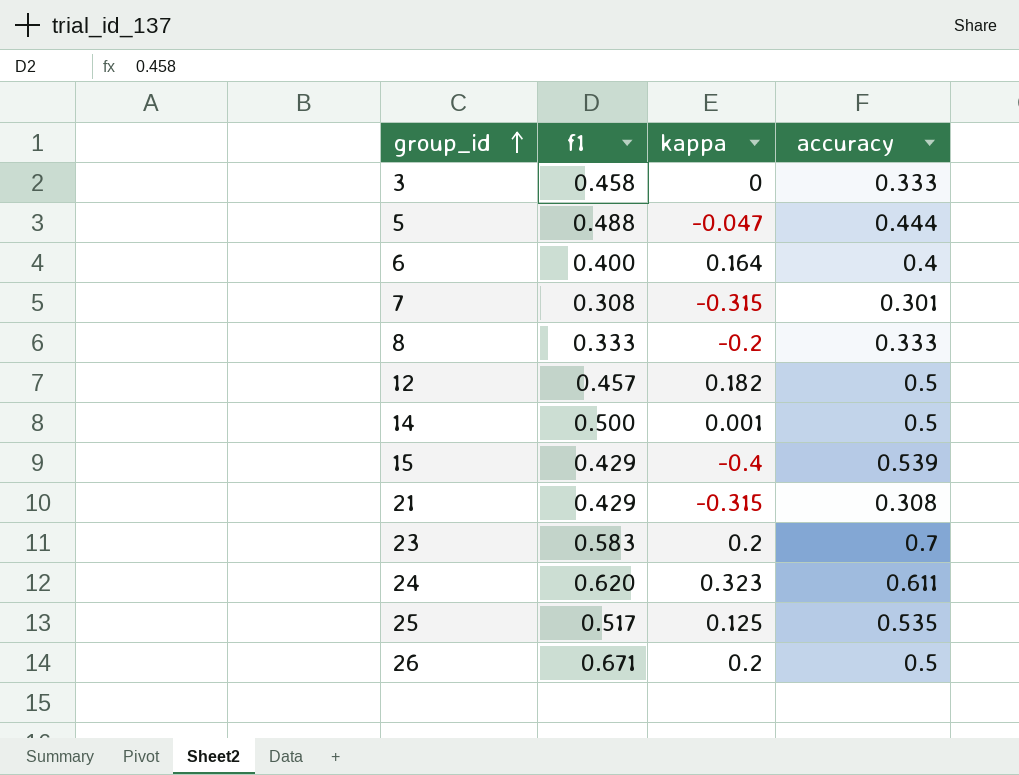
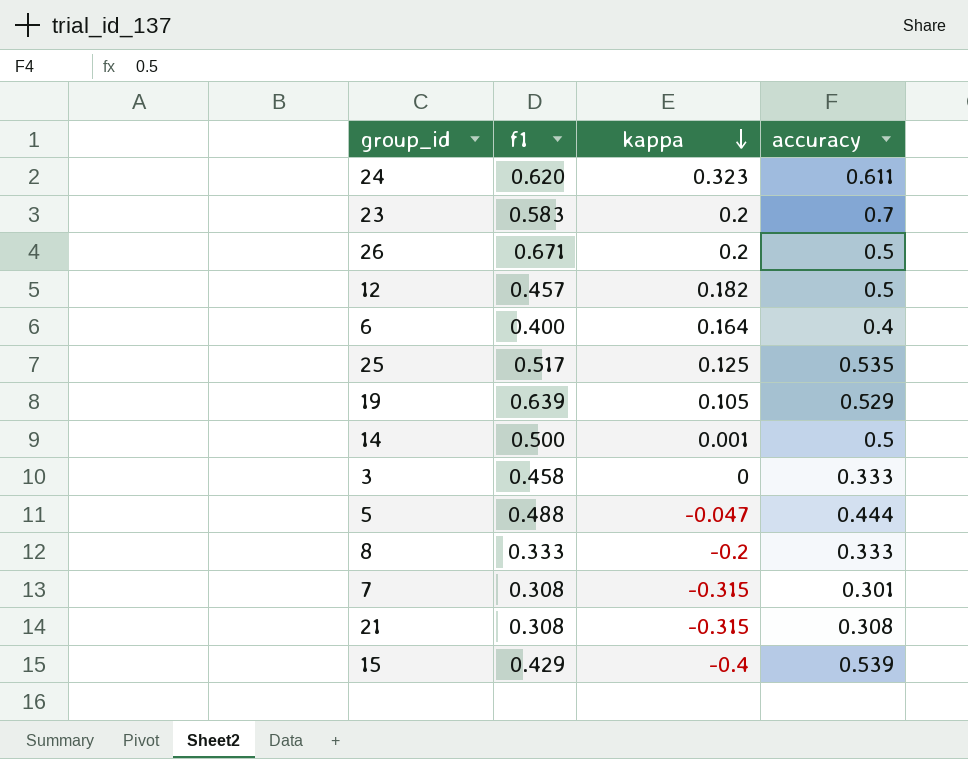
row order: group_id ascending -> kappa descending
row 19: none -> 0.639 | 0.105 | 0.529
21 | f1: 0.429 -> 0.308

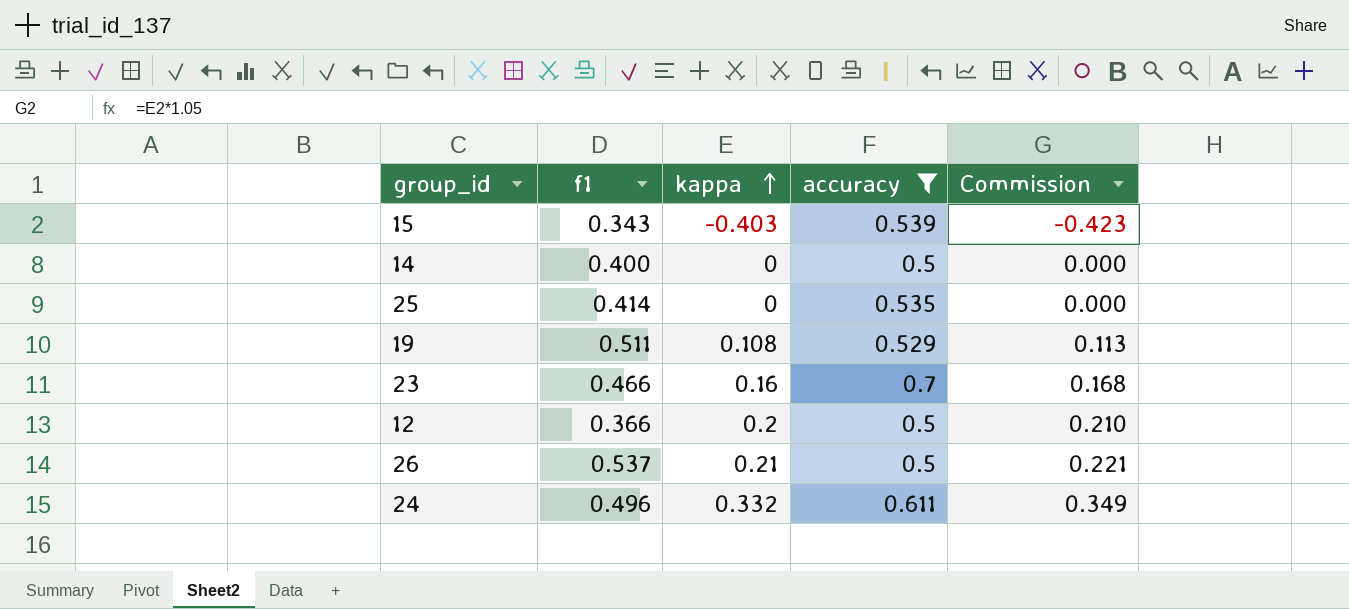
filter: none -> accuracy >= 0.5
row order: kappa descending -> kappa ascending
column Commission | formula: none -> [kappa] * 1.05
15 | f1: 0.429 -> 0.343
15 | kappa: -0.4 -> -0.403
14 | f1: 0.500 -> 0.400
14 | kappa: 0.001 -> 0
25 | f1: 0.517 -> 0.414
25 | kappa: 0.125 -> 0
19 | f1: 0.639 -> 0.511
19 | kappa: 0.105 -> 0.108
23 | f1: 0.583 -> 0.466
23 | kappa: 0.2 -> 0.16
12 | f1: 0.457 -> 0.366
12 | kappa: 0.182 -> 0.2
26 | f1: 0.671 -> 0.537
26 | kappa: 0.2 -> 0.21
24 | f1: 0.620 -> 0.496
24 | kappa: 0.323 -> 0.332

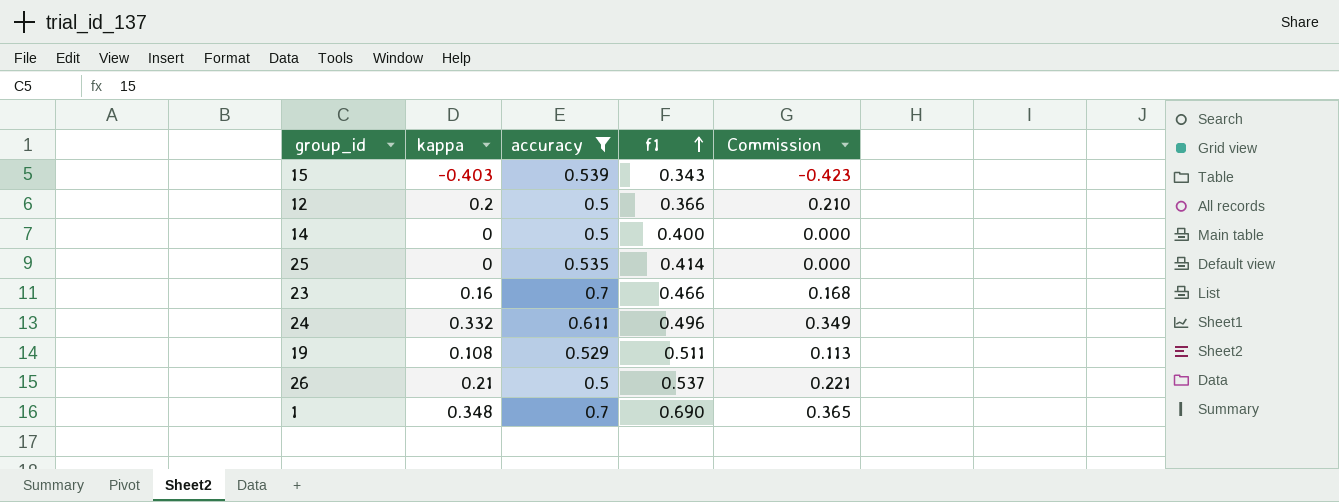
row order: kappa ascending -> f1 ascending
column f1 | position: 2 -> 4
row 1: none -> 0.348 | 0.7 | 0.690 | 0.365

